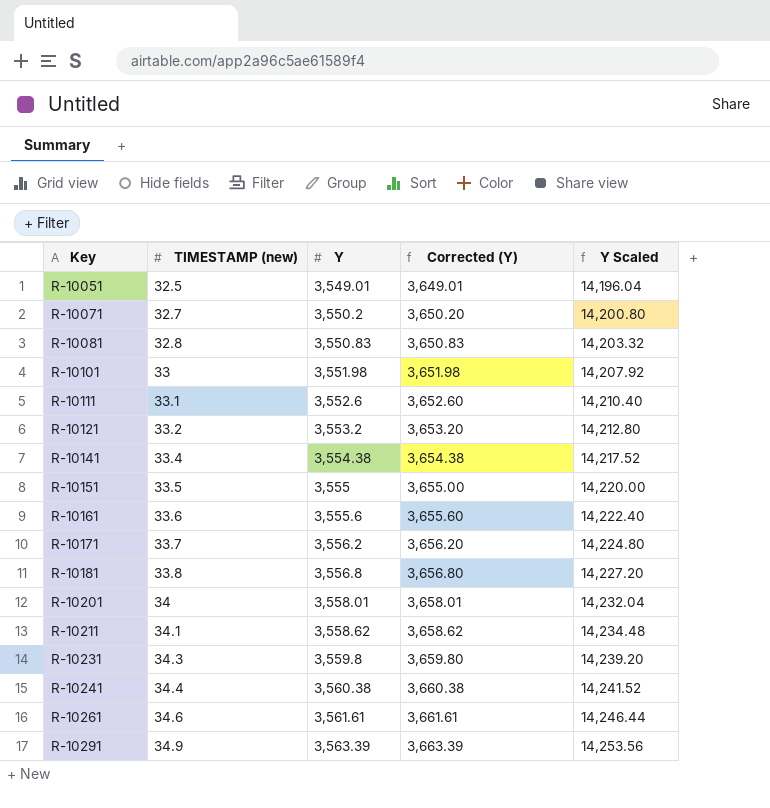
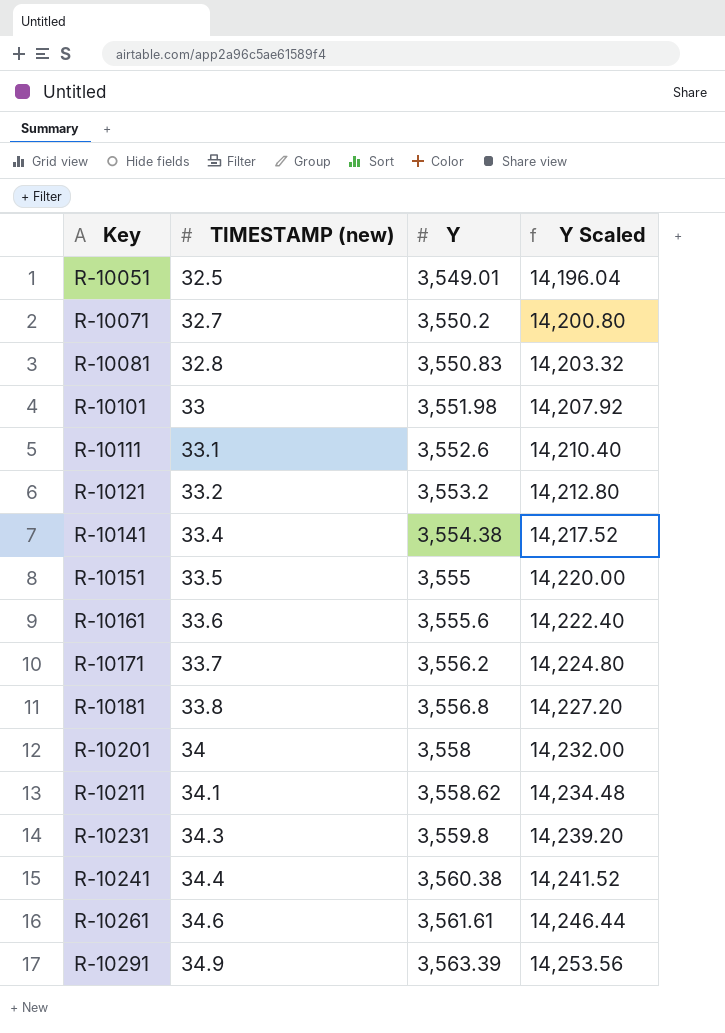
column Corrected (Y) | formula: [Y] + 100 -> none
R-10201 | Y: 3,558.01 -> 3,558
R-10201 | Y Scaled: 14,232.04 -> 14,232.00

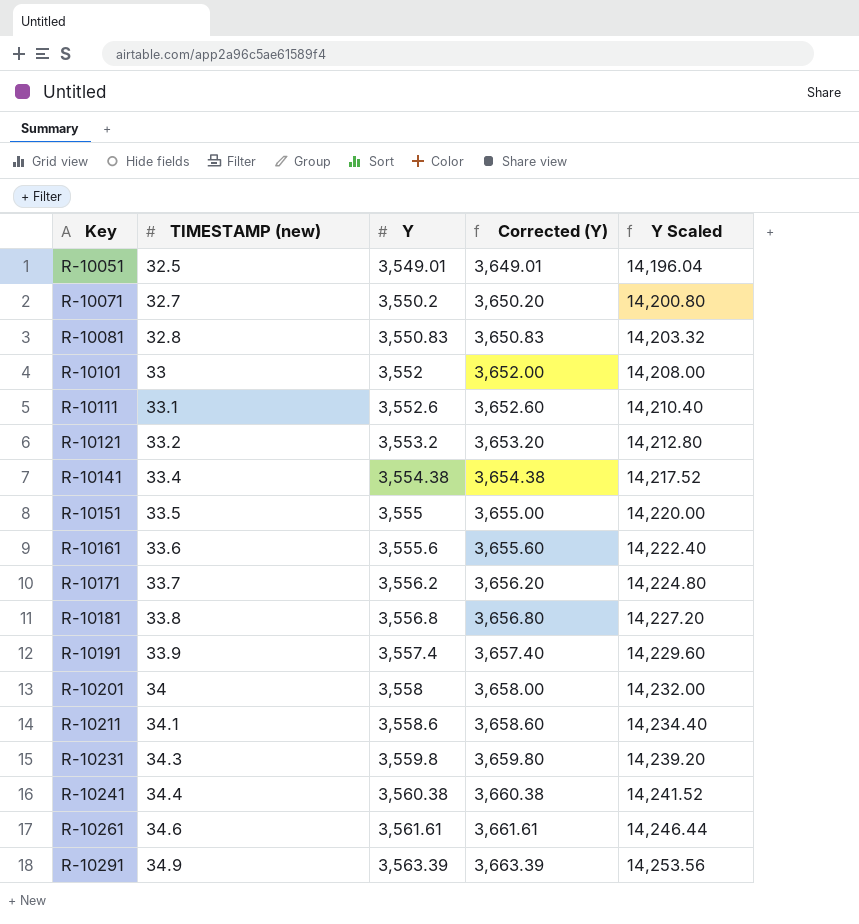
column Corrected (Y) | formula: none -> [Y] + 100
R-10101 | Y: 3,551.98 -> 3,552
R-10101 | Y Scaled: 14,207.92 -> 14,208.00
row R-10191: none -> 33.9 | 3,557.4 | 3,657.40 | 14,229.60
R-10211 | Y: 3,558.62 -> 3,558.6
R-10211 | Y Scaled: 14,234.48 -> 14,234.40

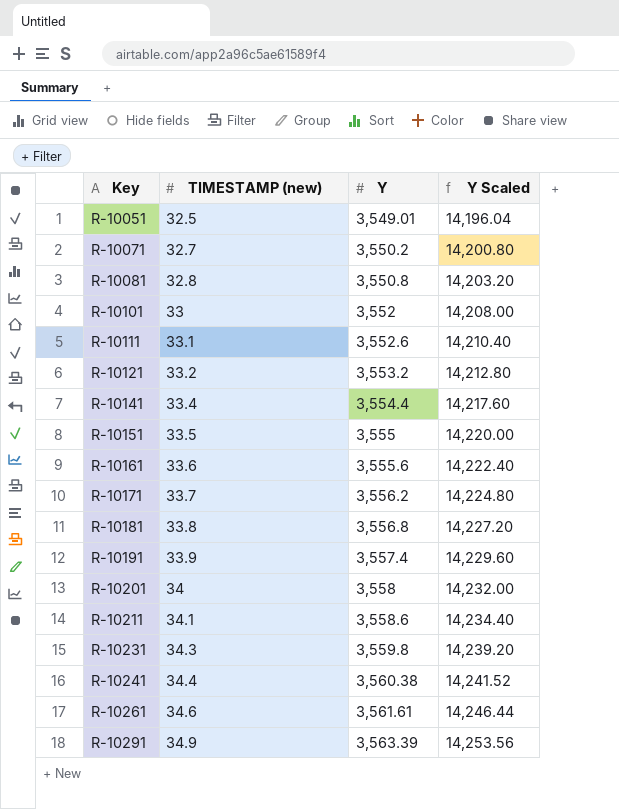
column Corrected (Y) | formula: [Y] + 100 -> none
R-10081 | Y: 3,550.83 -> 3,550.8
R-10081 | Y Scaled: 14,203.32 -> 14,203.20
R-10141 | Y: 3,554.38 -> 3,554.4
R-10141 | Y Scaled: 14,217.52 -> 14,217.60

